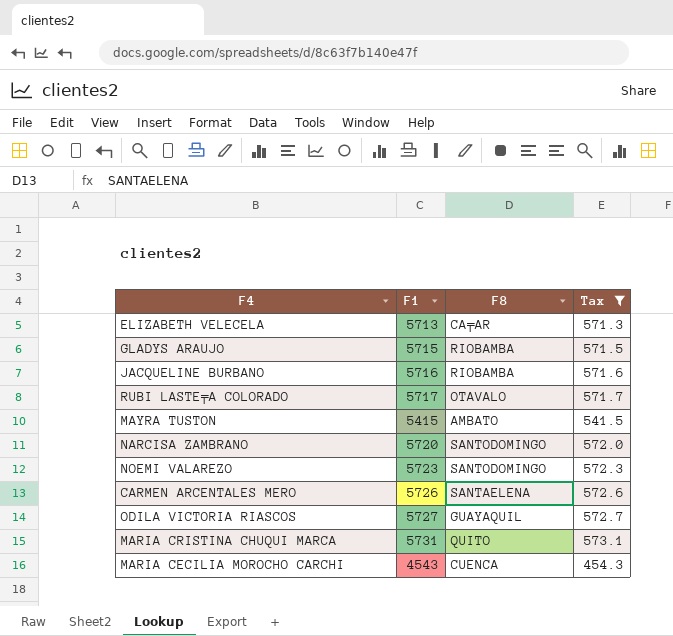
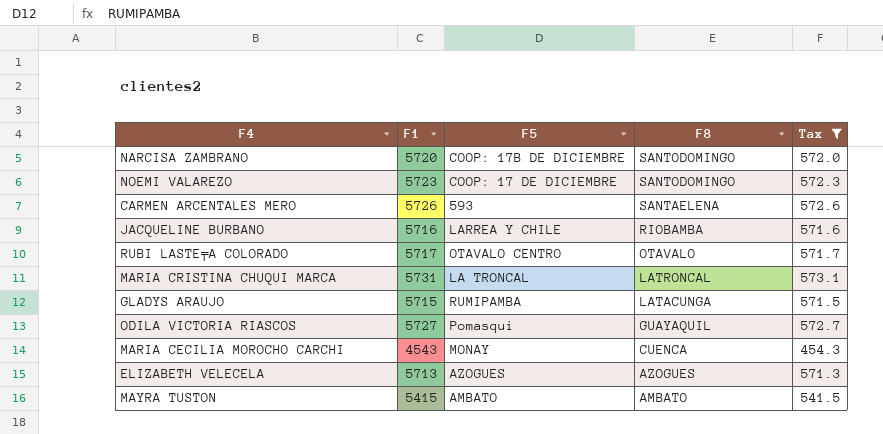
row order: none -> F8 descending
column F5 | position: none -> 3
MARIA CRISTINA CHUQUI MARCA | F8: QUITO -> LATRONCAL
GLADYS ARAUJO | F8: RIOBAMBA -> LATACUNGA
ELIZABETH VELECELA | F8: CA╤AR -> AZOGUES

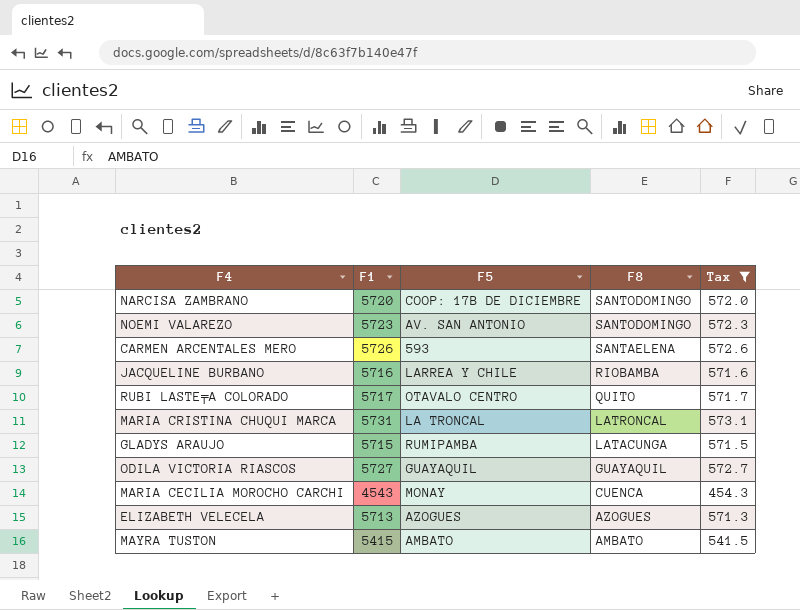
NOEMI VALAREZO | F5: COOP: 17 DE DICIEMBRE -> AV. SAN ANTONIO
RUBI LASTE╤A COLORADO | F8: OTAVALO -> QUITO
ODILA VICTORIA RIASCOS | F5: Pomasqui -> GUAYAQUIL

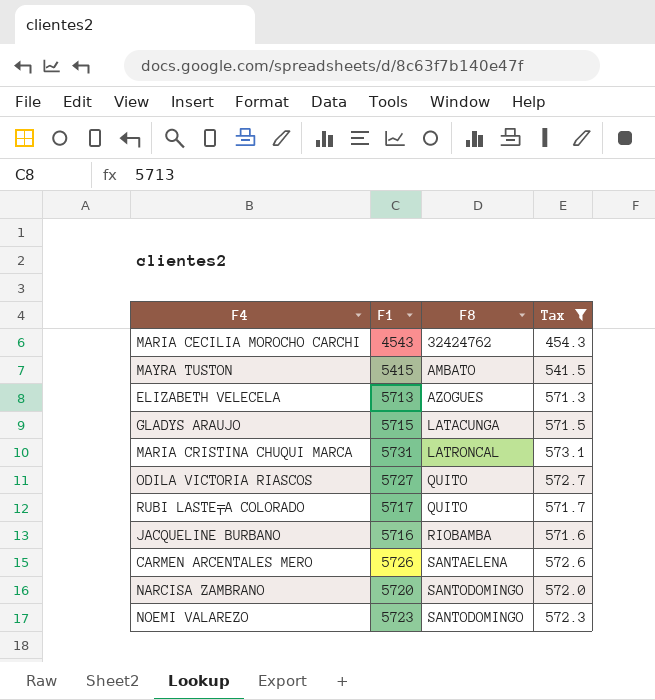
row order: F8 descending -> F8 ascending
column F5 | position: 3 -> none
MARIA CECILIA MOROCHO CARCHI | F8: CUENCA -> 32424762
ODILA VICTORIA RIASCOS | F8: GUAYAQUIL -> QUITO

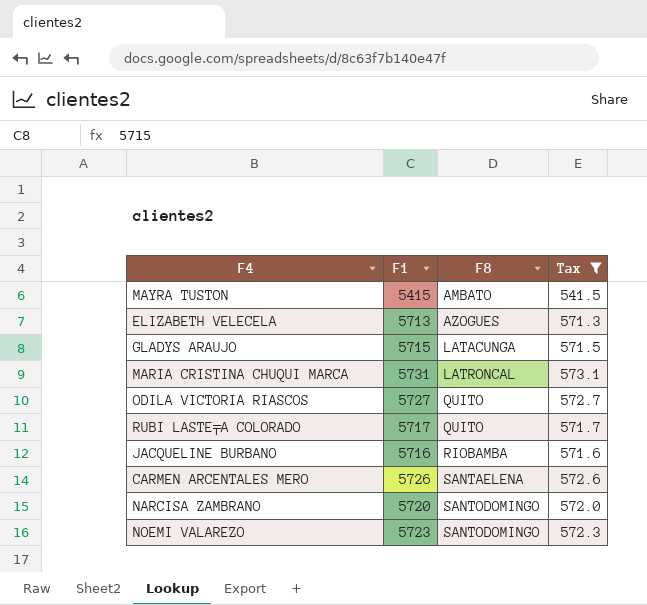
row MARIA CECILIA MOROCHO CARCHI: 4543 | 32424762 | 454.3 -> none

